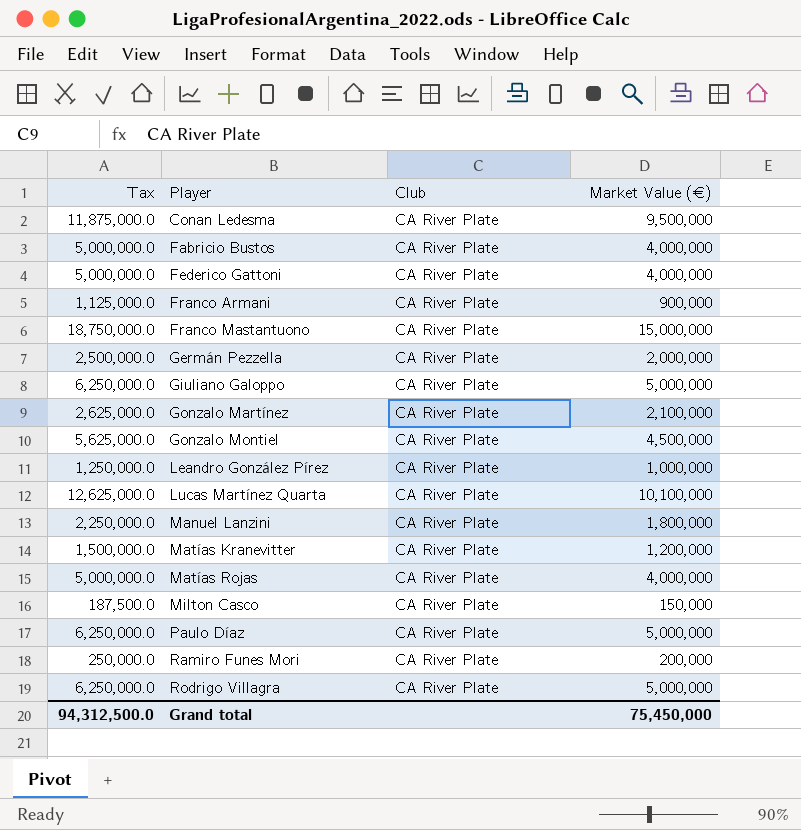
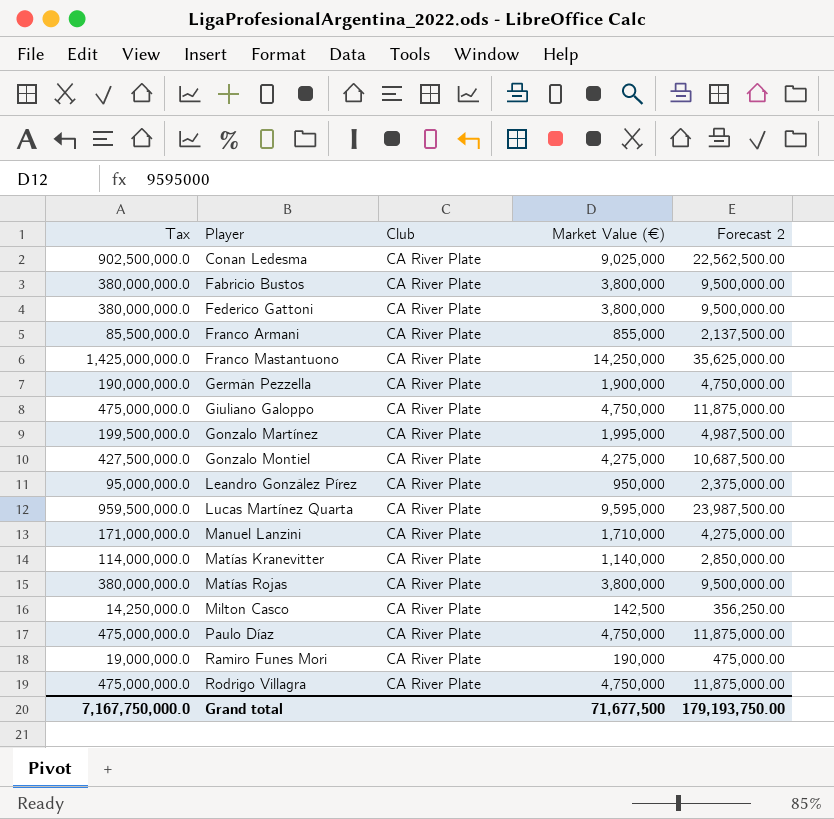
column Tax | formula: [Market Value (€)] * 1.25 -> [Market Value (€)] * 100
column Forecast 2 | formula: none -> [Market Value (€)] * 2.5
Conan Ledesma | Market Value (€): 9,500,000 -> 9,025,000
Fabricio Bustos | Market Value (€): 4,000,000 -> 3,800,000
Federico Gattoni | Market Value (€): 4,000,000 -> 3,800,000
Franco Armani | Market Value (€): 900,000 -> 855,000
Franco Mastantuono | Market Value (€): 15,000,000 -> 14,250,000
Germán Pezzella | Market Value (€): 2,000,000 -> 1,900,000
Giuliano Galoppo | Market Value (€): 5,000,000 -> 4,750,000
Gonzalo Martínez | Market Value (€): 2,100,000 -> 1,995,000
Gonzalo Montiel | Market Value (€): 4,500,000 -> 4,275,000
Leandro González Pírez | Market Value (€): 1,000,000 -> 950,000
Lucas Martínez Quarta | Market Value (€): 10,100,000 -> 9,595,000
Manuel Lanzini | Market Value (€): 1,800,000 -> 1,710,000
Matías Kranevitter | Market Value (€): 1,200,000 -> 1,140,000
Matías Rojas | Market Value (€): 4,000,000 -> 3,800,000
Milton Casco | Market Value (€): 150,000 -> 142,500
Paulo Díaz | Market Value (€): 5,000,000 -> 4,750,000
Ramiro Funes Mori | Market Value (€): 200,000 -> 190,000
Rodrigo Villagra | Market Value (€): 5,000,000 -> 4,750,000
Grand total | Tax: 94,312,500.0 -> 7,167,750,000.0
Grand total | Market Value (€): 75,450,000 -> 71,677,500

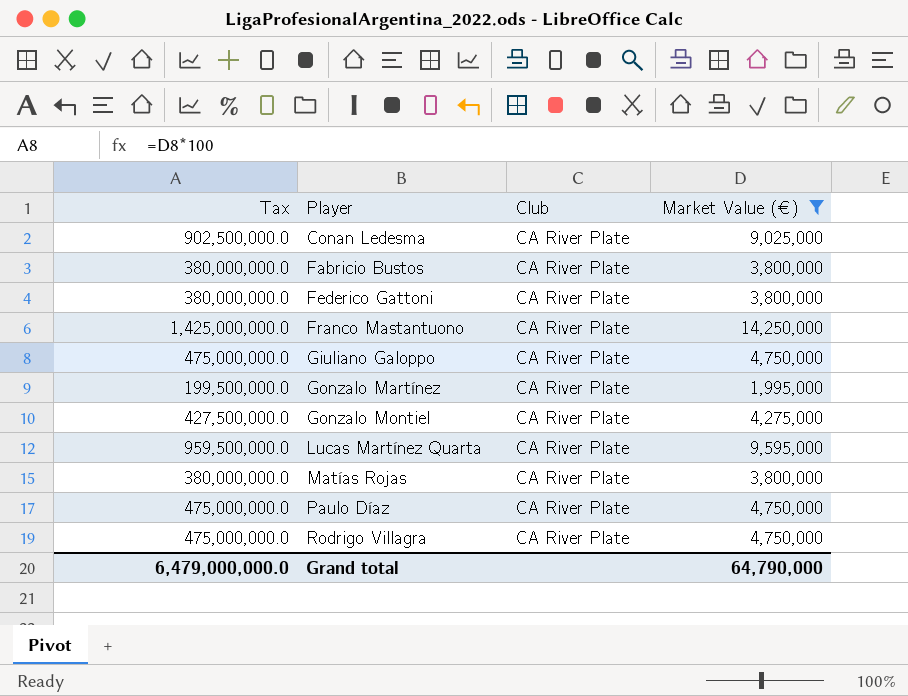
filter: none -> Market Value (€) >= 1,995,000
column Forecast 2 | formula: [Market Value (€)] * 2.5 -> none
Grand total | Tax: 7,167,750,000.0 -> 6,479,000,000.0
Grand total | Market Value (€): 71,677,500 -> 64,790,000

